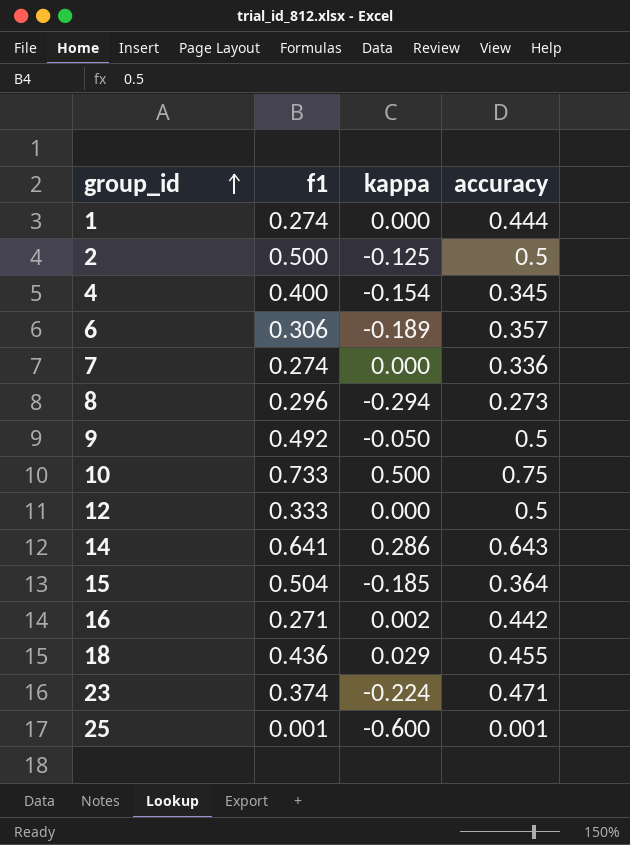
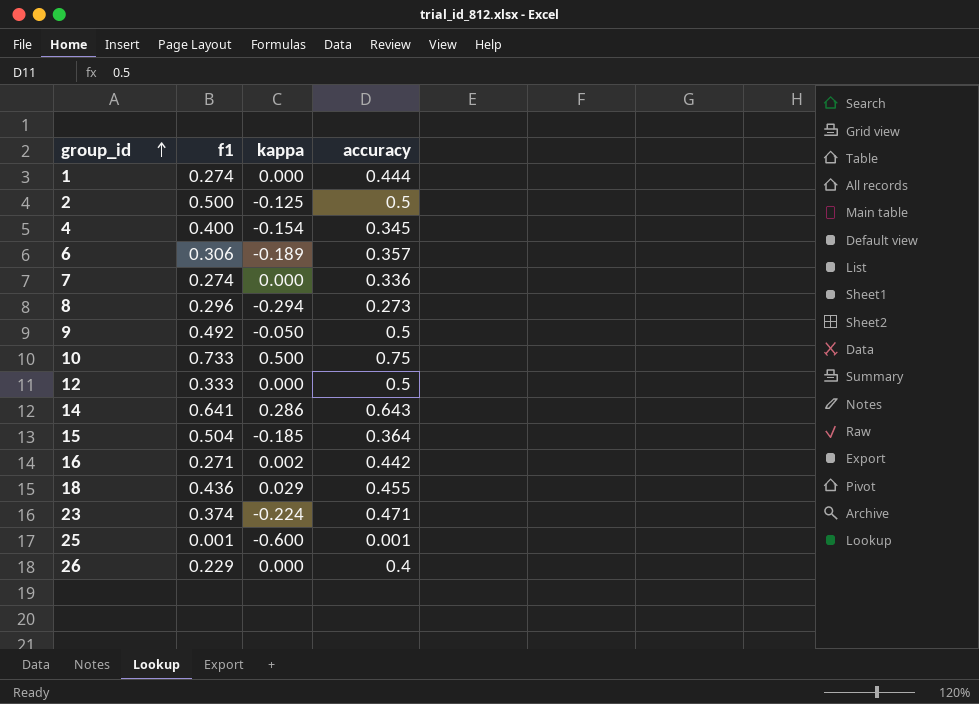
row 26: none -> 0.229 | 0.000 | 0.4

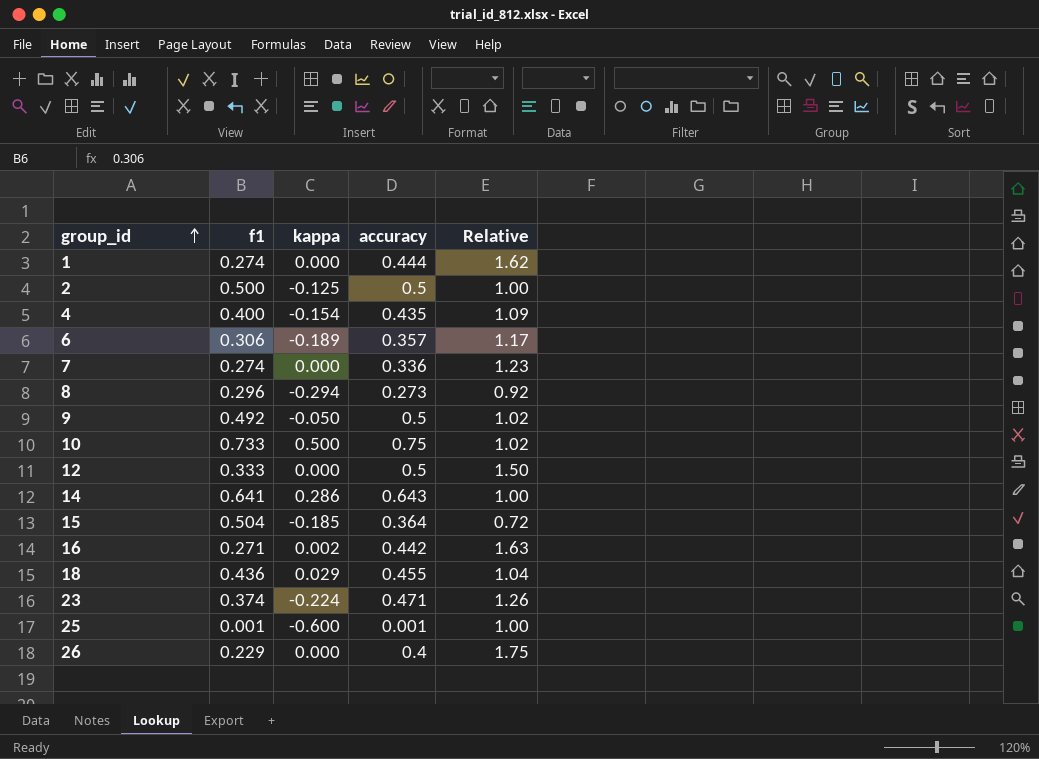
column Relative | formula: none -> [accuracy] / [f1]
4 | accuracy: 0.345 -> 0.435

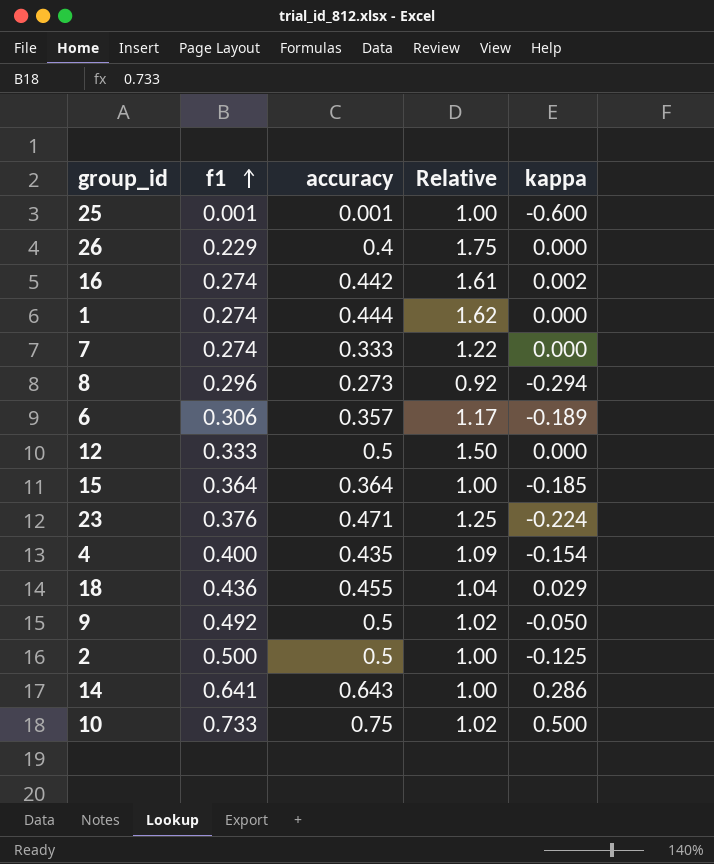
row order: group_id ascending -> f1 ascending
column kappa | position: 3 -> 5
16 | f1: 0.271 -> 0.274
16 | Relative: 1.63 -> 1.61
7 | accuracy: 0.336 -> 0.333
7 | Relative: 1.23 -> 1.22
15 | f1: 0.504 -> 0.364
15 | Relative: 0.72 -> 1.00
23 | f1: 0.374 -> 0.376
23 | Relative: 1.26 -> 1.25

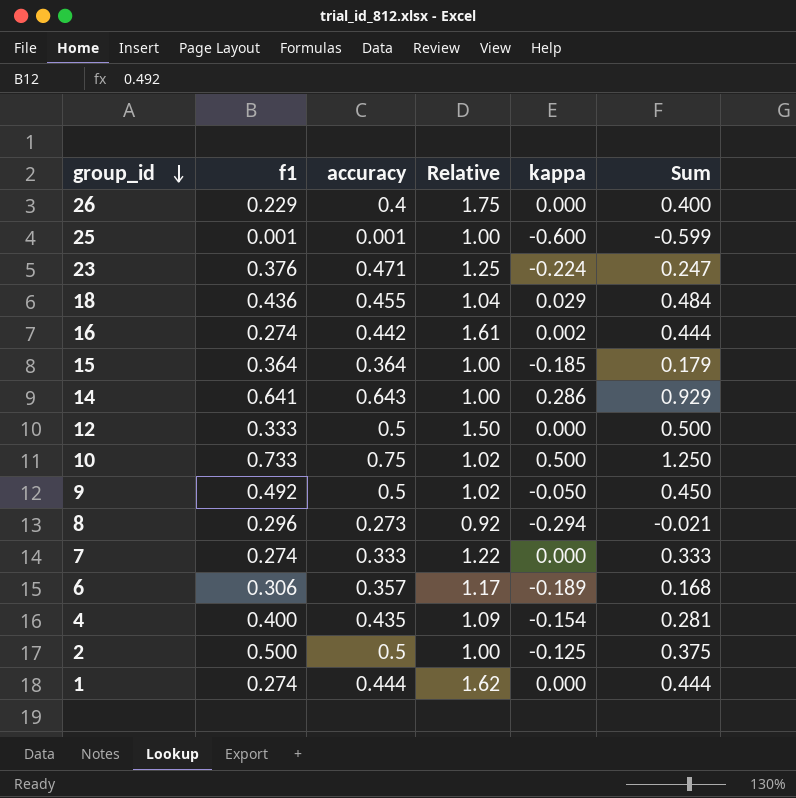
row order: f1 ascending -> group_id descending
column Sum | formula: none -> [accuracy] + [kappa]

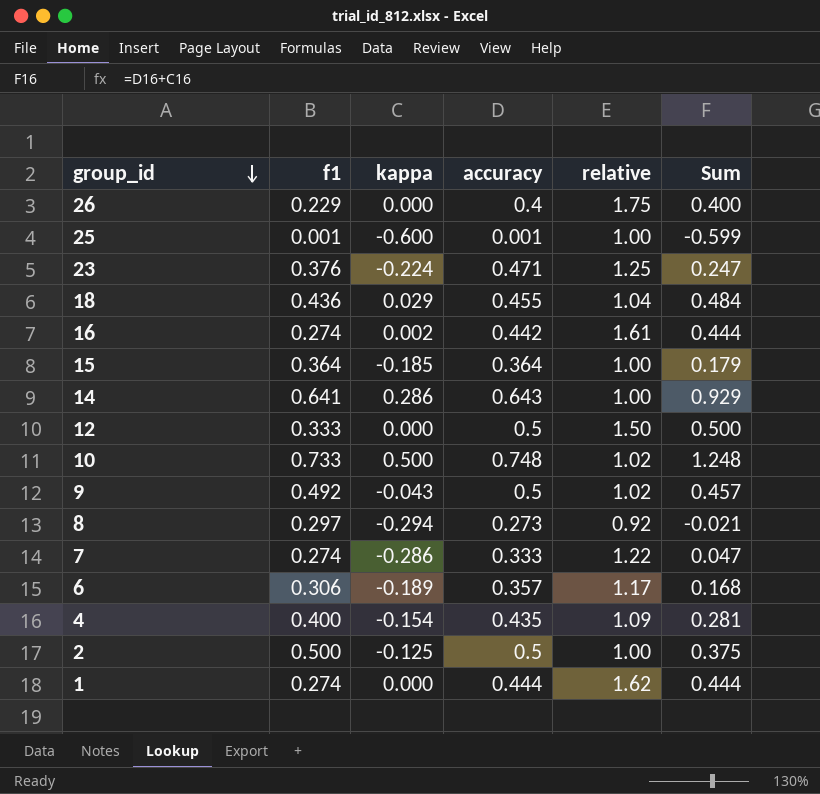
column kappa | position: 5 -> 3
column name: Relative -> relative
10 | accuracy: 0.75 -> 0.748
10 | Sum: 1.250 -> 1.248
9 | kappa: -0.050 -> -0.043
9 | Sum: 0.450 -> 0.457
8 | f1: 0.296 -> 0.297
7 | kappa: 0.000 -> -0.286
7 | Sum: 0.333 -> 0.047

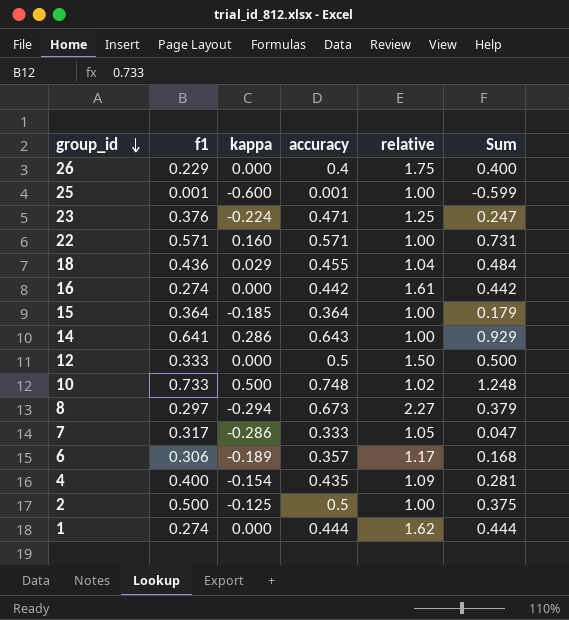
row 9: 0.492 | -0.043 | 0.5 | 1.02 | 0.457 -> none
row 22: none -> 0.571 | 0.160 | 0.571 | 1.00 | 0.731
16 | kappa: 0.002 -> 0.000
16 | Sum: 0.444 -> 0.442
8 | accuracy: 0.273 -> 0.673
8 | relative: 0.92 -> 2.27
8 | Sum: -0.021 -> 0.379
7 | f1: 0.274 -> 0.317
7 | relative: 1.22 -> 1.05

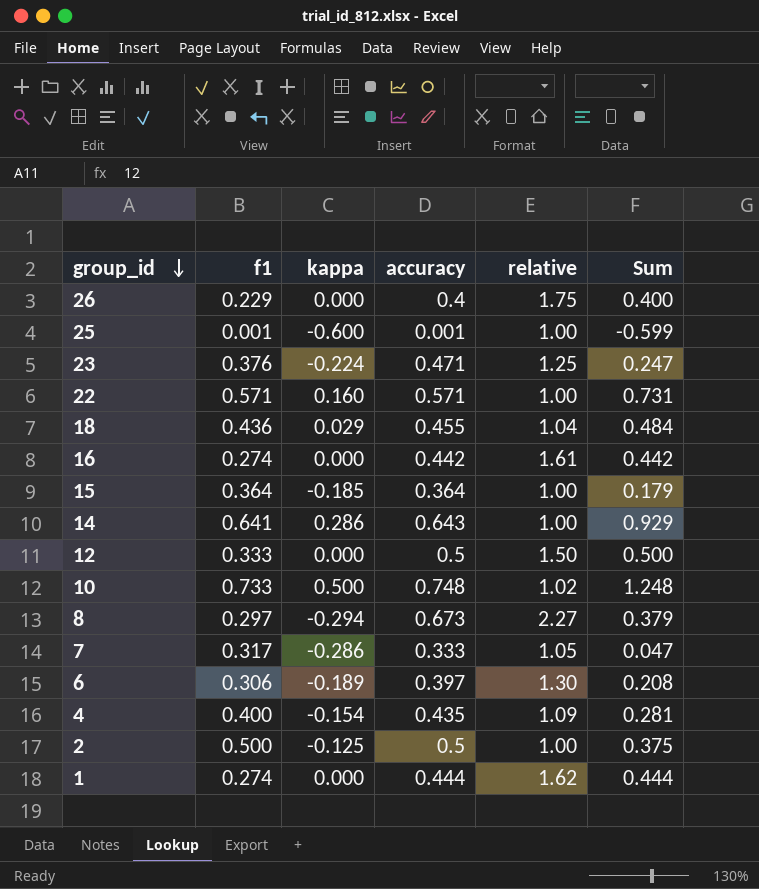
6 | accuracy: 0.357 -> 0.397
6 | relative: 1.17 -> 1.30
6 | Sum: 0.168 -> 0.208

